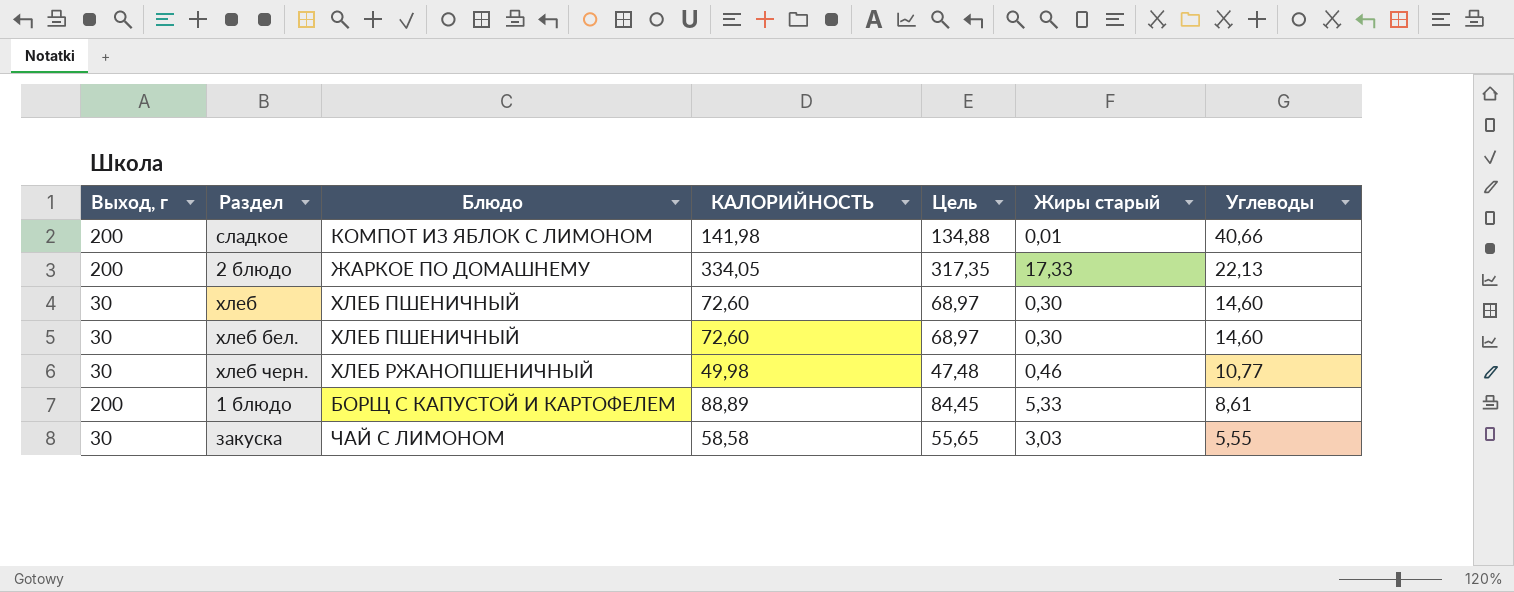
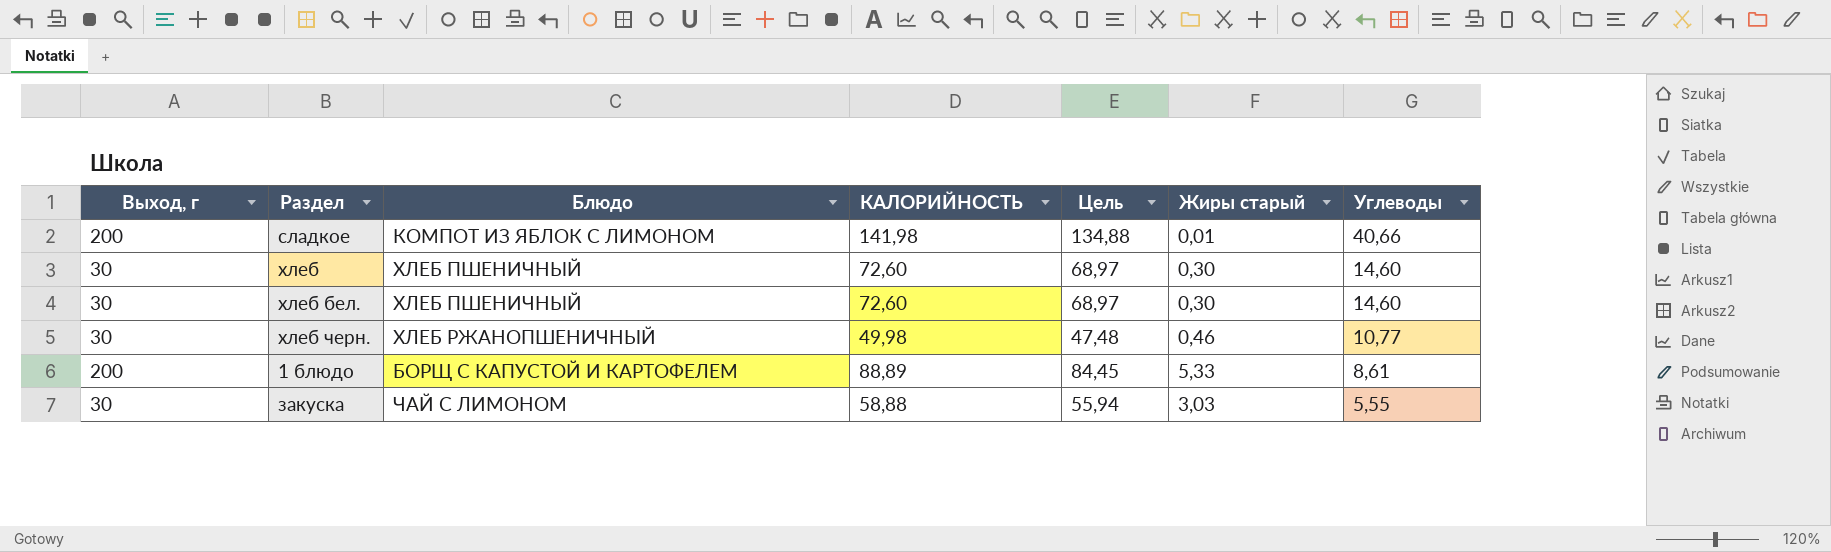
row 2 блюдо: 200 | ЖАРКОЕ ПО ДОМАШНЕМУ | 334,05 | 317,35 | 17,33 | 22,13 -> none
закуска | КАЛОРИЙНОСТЬ: 58,58 -> 58,88
закуска | Цель: 55,65 -> 55,94

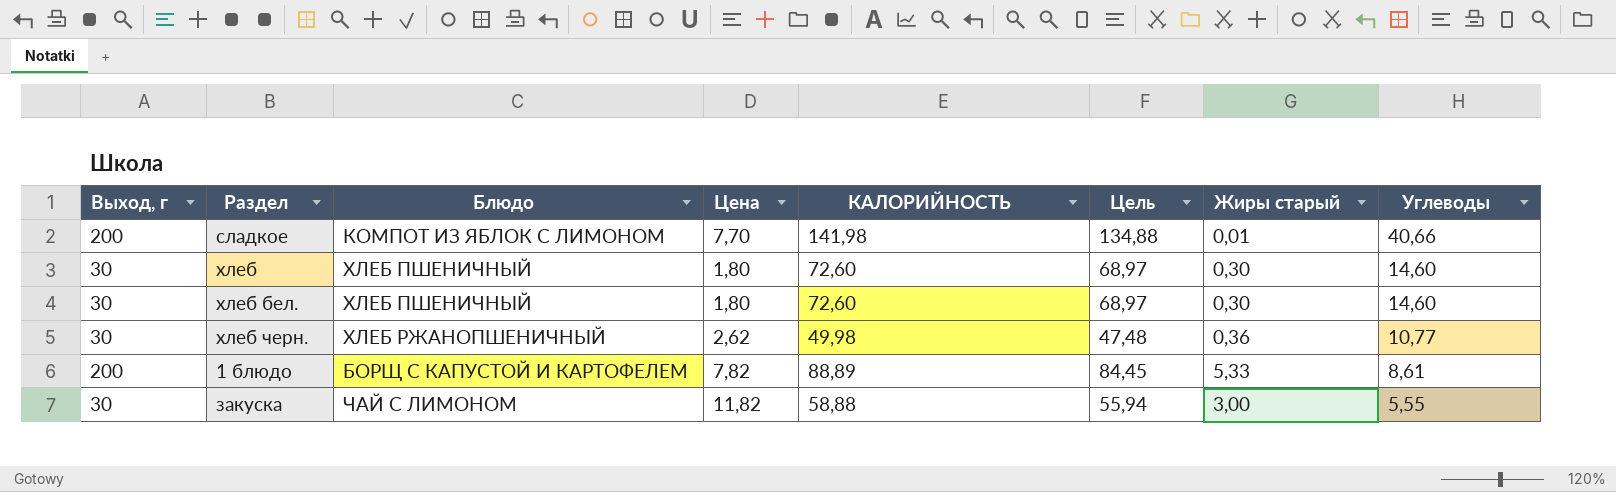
column Цена | position: none -> 4
хлеб черн. | Жиры старый: 0,46 -> 0,36
закуска | Жиры старый: 3,03 -> 3,00

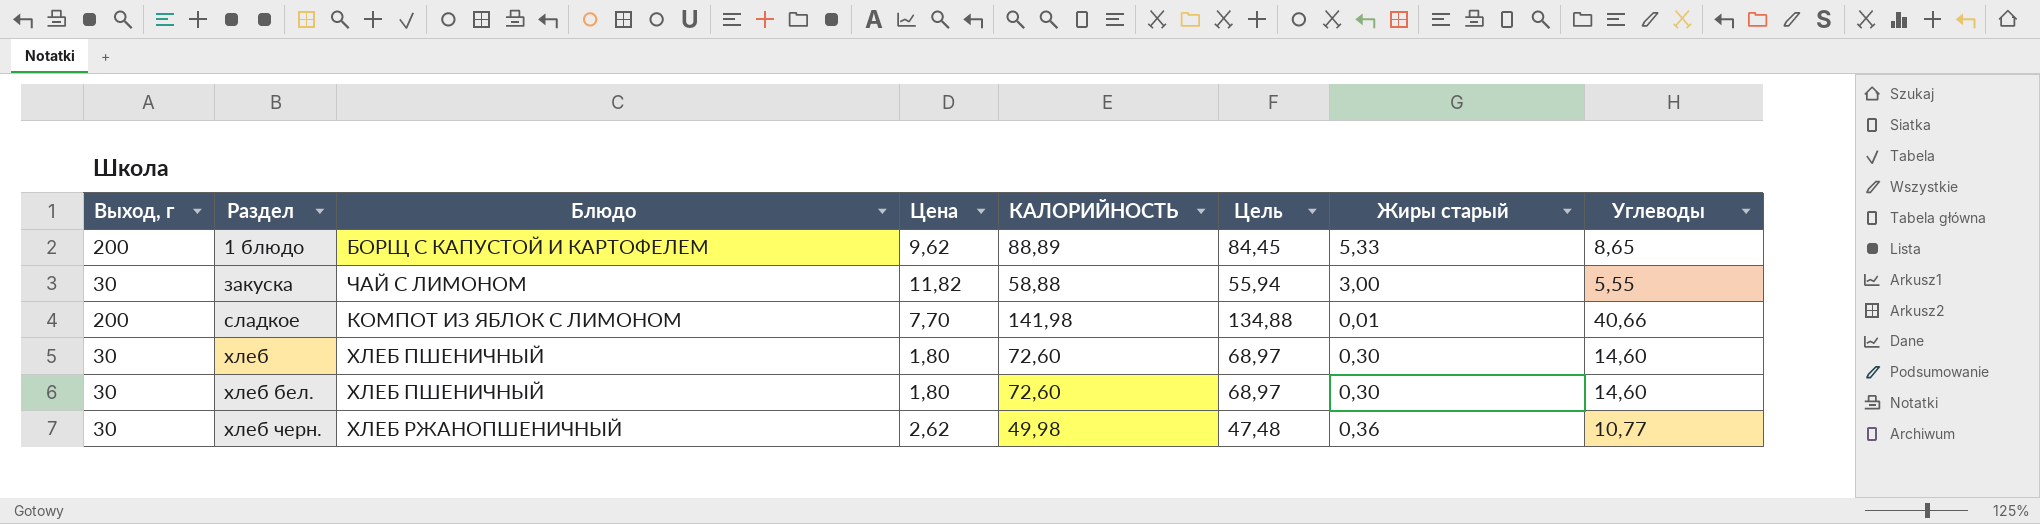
row order: Углеводы descending -> Раздел ascending
1 блюдо | Цена: 7,82 -> 9,62
1 блюдо | Углеводы: 8,61 -> 8,65

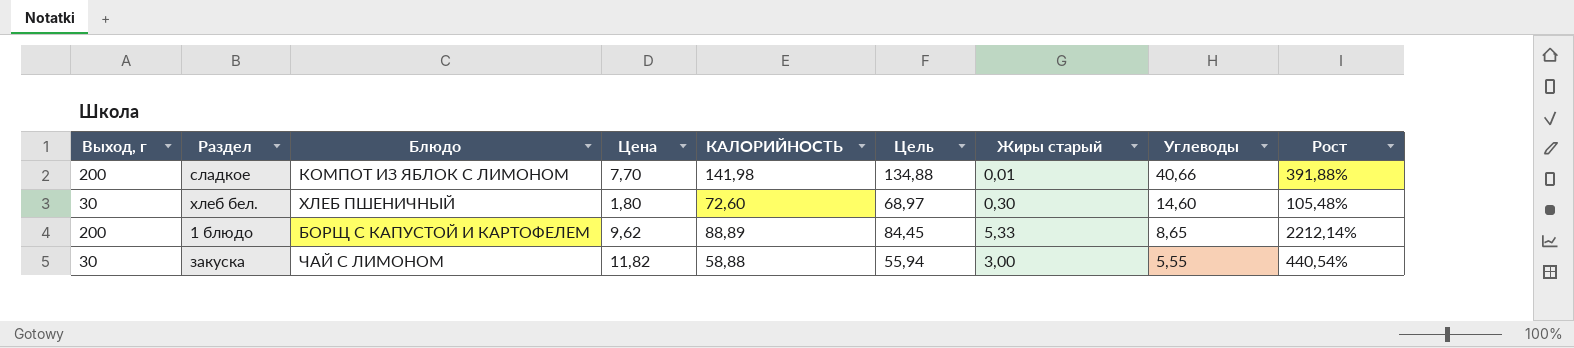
row order: Раздел ascending -> Углеводы descending
column Рост | formula: none -> ([Выход, г] - [Углеводы]) / [Углеводы]
row хлеб: 30 | ХЛЕБ ПШЕНИЧНЫЙ | 1,80 | 72,60 | 68,97 | 0,30 | 14,60 -> none
row хлеб черн.: 30 | ХЛЕБ РЖАНОПШЕНИЧНЫЙ | 2,62 | 49,98 | 47,48 | 0,36 | 10,77 -> none

